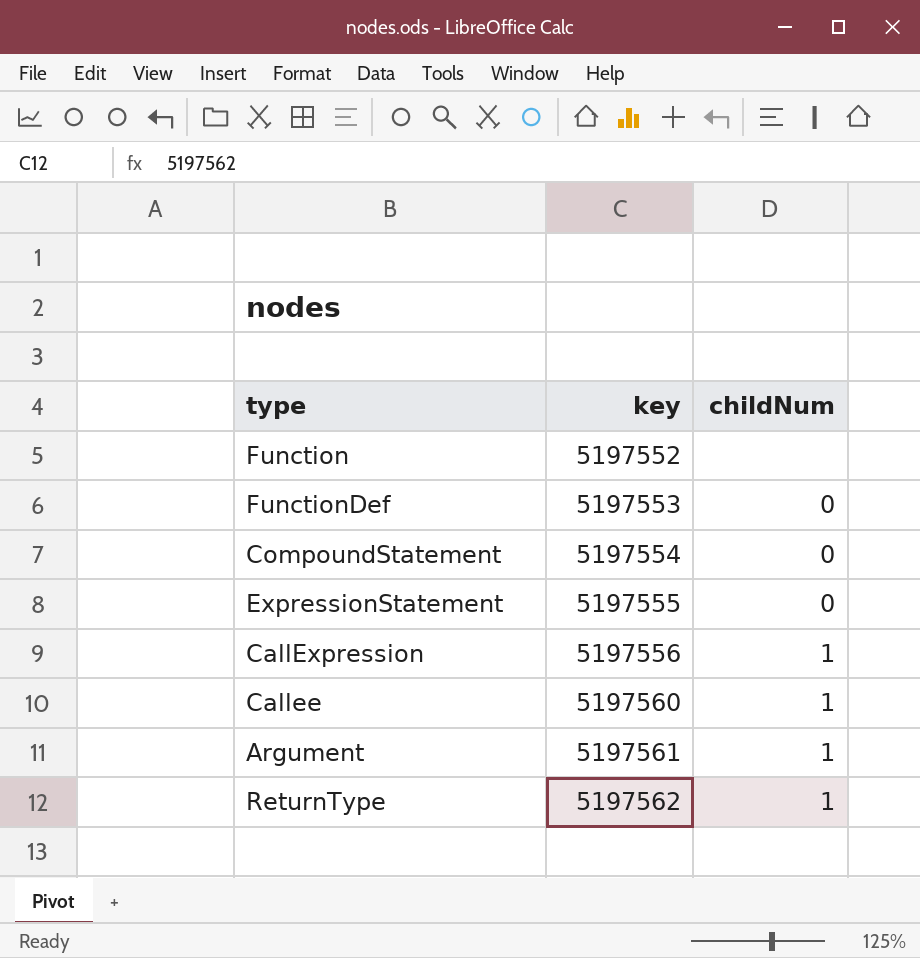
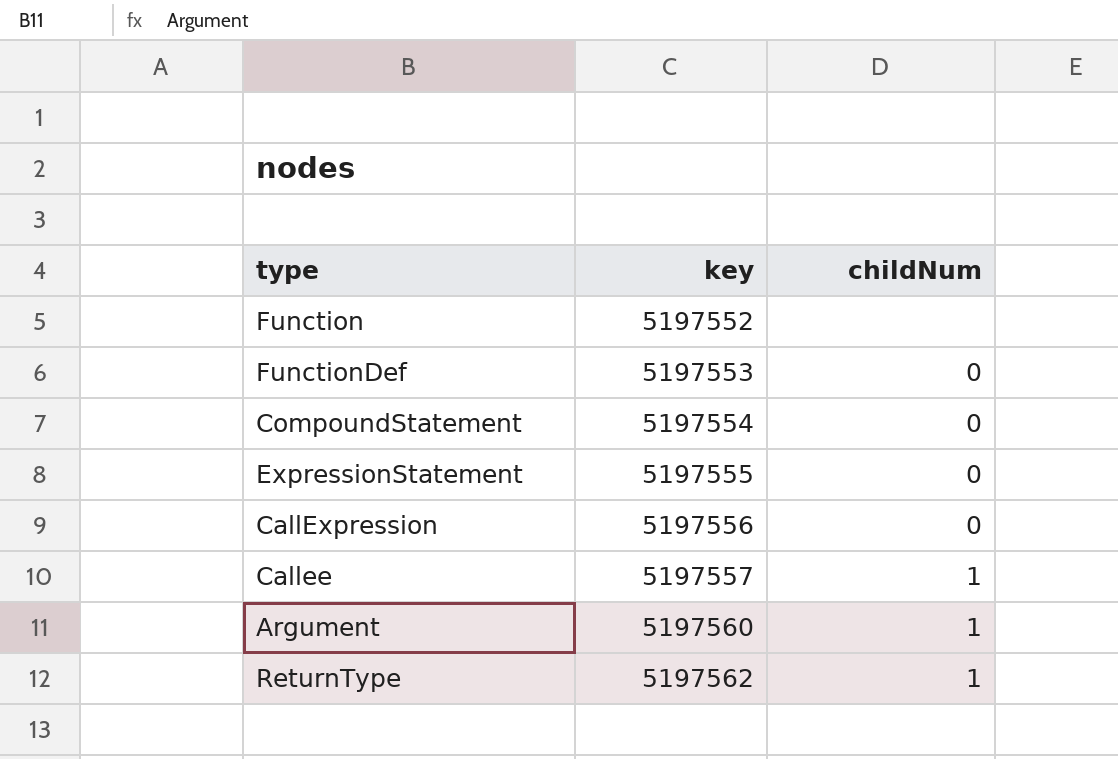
CallExpression | childNum: 1 -> 0
Callee | key: 5197560 -> 5197557
Argument | key: 5197561 -> 5197560

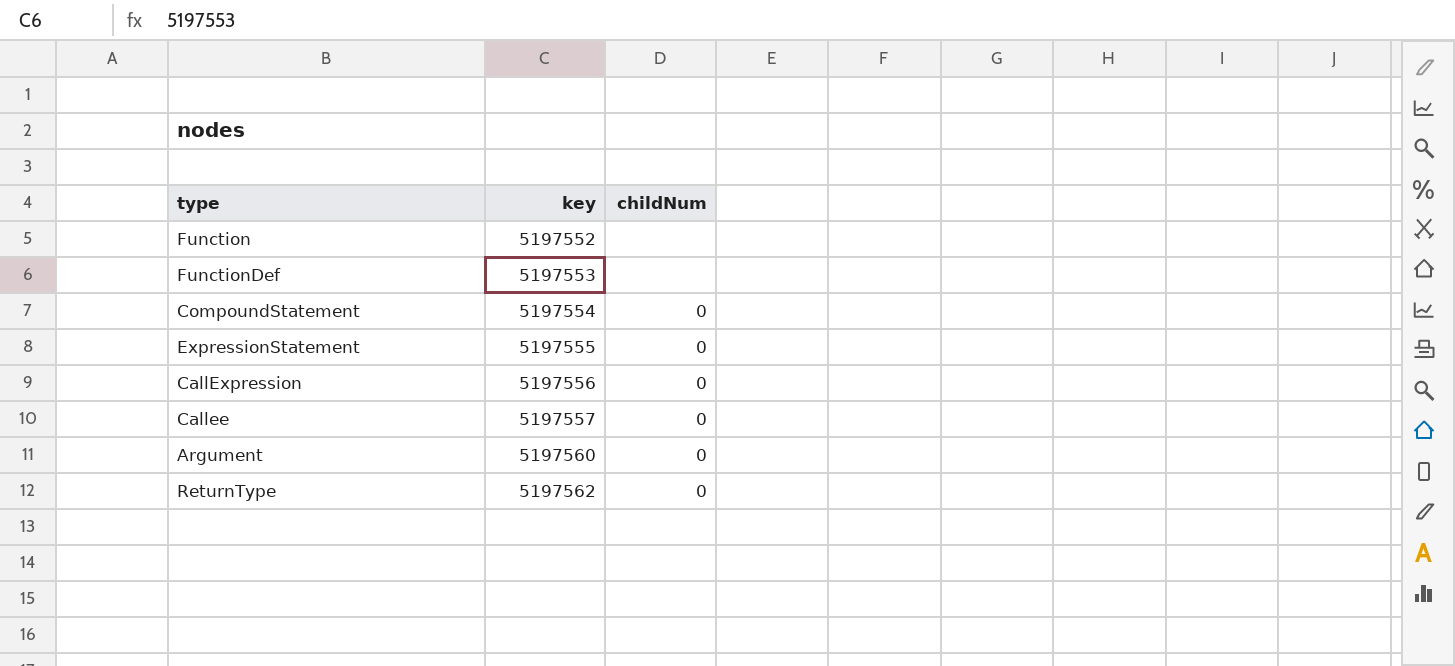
FunctionDef | childNum: 0 -> none
Callee | childNum: 1 -> 0
Argument | childNum: 1 -> 0
ReturnType | childNum: 1 -> 0

